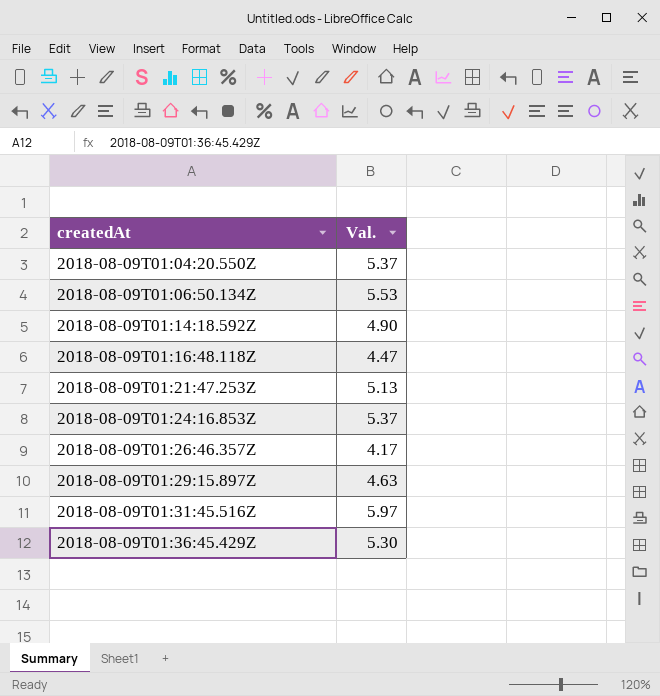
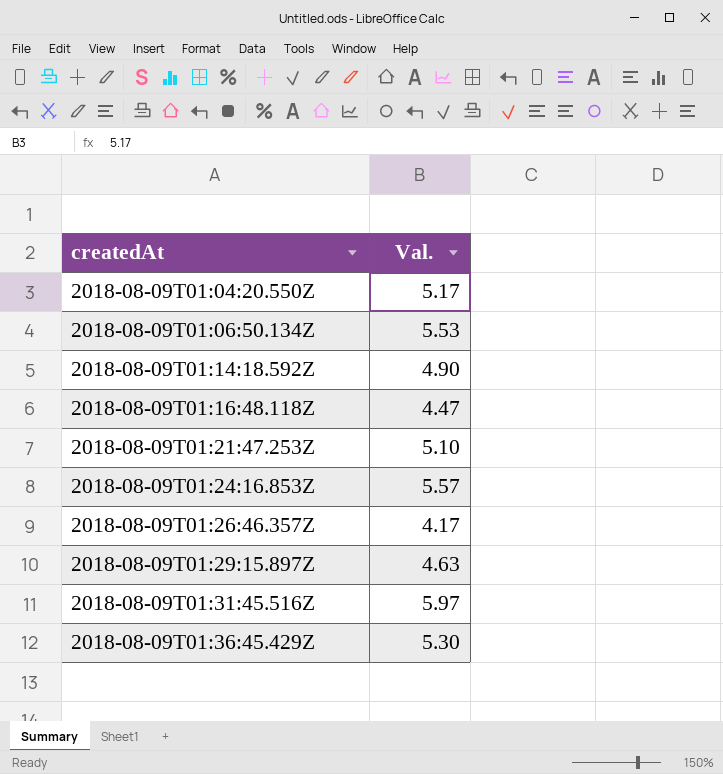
2018-08-09T01:04:20.550Z | Val.: 5.37 -> 5.17
2018-08-09T01:21:47.253Z | Val.: 5.13 -> 5.10
2018-08-09T01:24:16.853Z | Val.: 5.37 -> 5.57

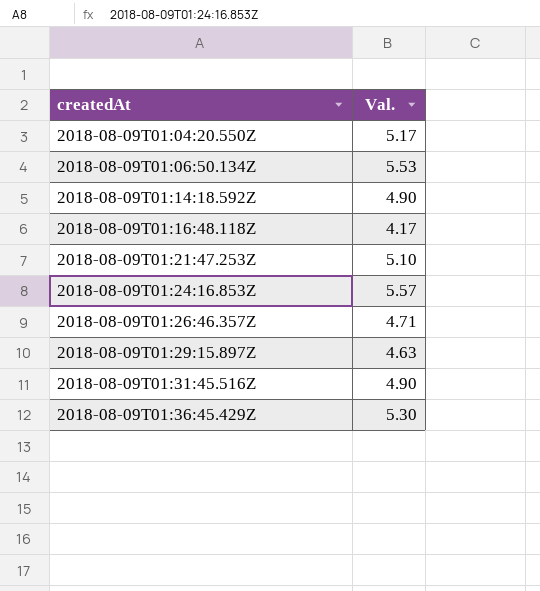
2018-08-09T01:16:48.118Z | Val.: 4.47 -> 4.17
2018-08-09T01:26:46.357Z | Val.: 4.17 -> 4.71
2018-08-09T01:31:45.516Z | Val.: 5.97 -> 4.90

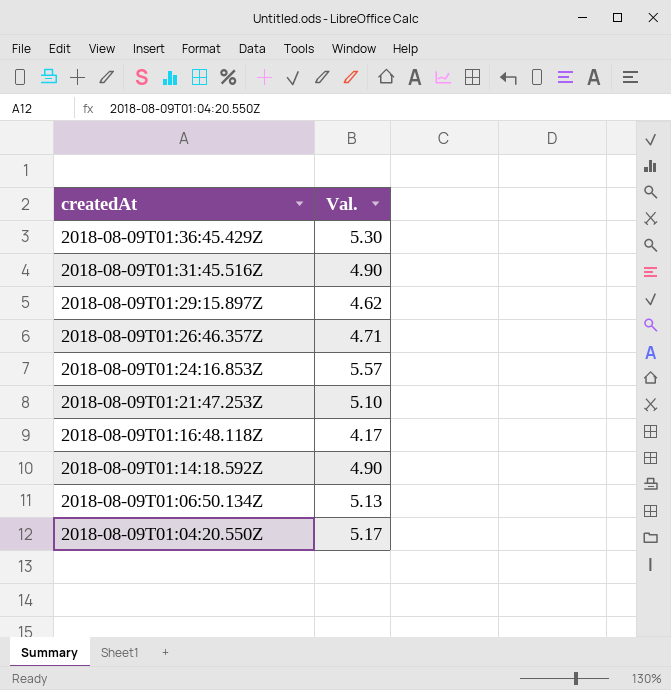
row order: createdAt ascending -> createdAt descending
2018-08-09T01:29:15.897Z | Val.: 4.63 -> 4.62
2018-08-09T01:06:50.134Z | Val.: 5.53 -> 5.13

